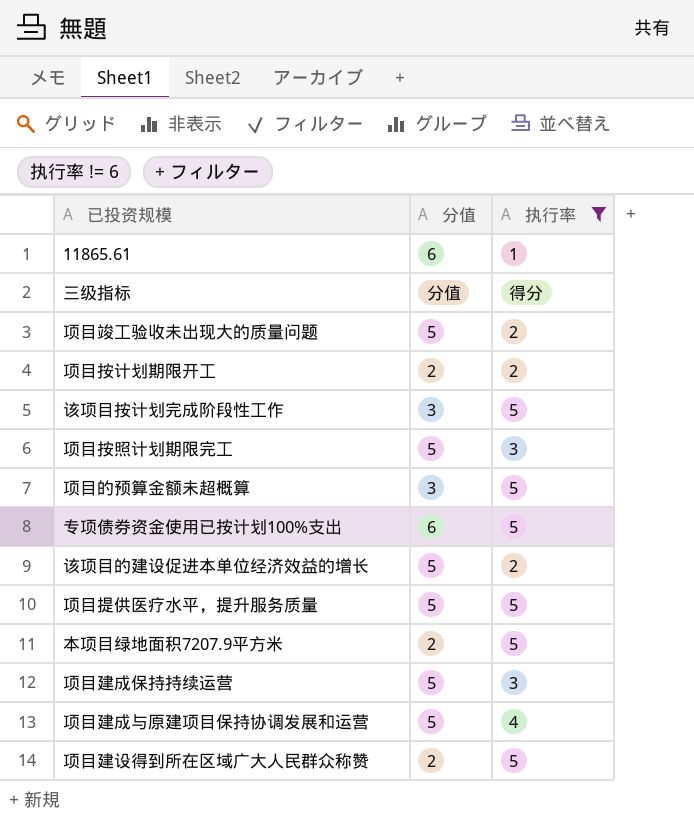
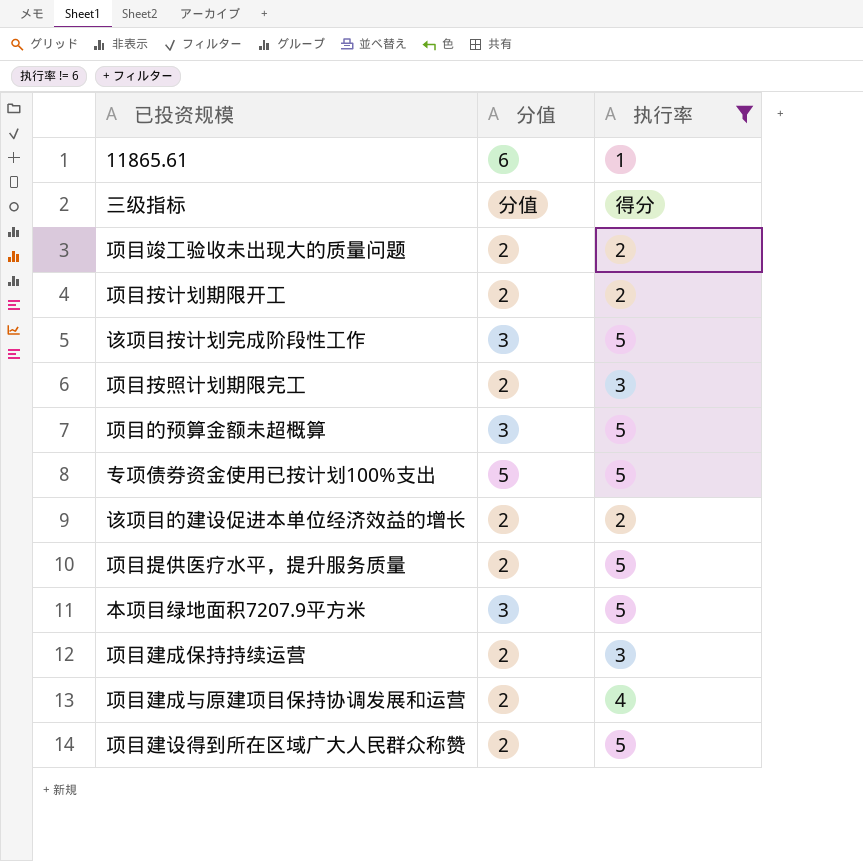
项目竣工验收未出现大的质量问题 | 分值: 5 -> 2
项目按照计划期限完工 | 分值: 5 -> 2
专项债券资金使用已按计划100%支出 | 分值: 6 -> 5
该项目的建设促进本单位经济效益的增长 | 分值: 5 -> 2
项目提供医疗水平，提升服务质量 | 分值: 5 -> 2
本项目绿地面积7207.9平方米 | 分值: 2 -> 3
项目建成保持持续运营 | 分值: 5 -> 2
项目建成与原建项目保持协调发展和运营 | 分值: 5 -> 2

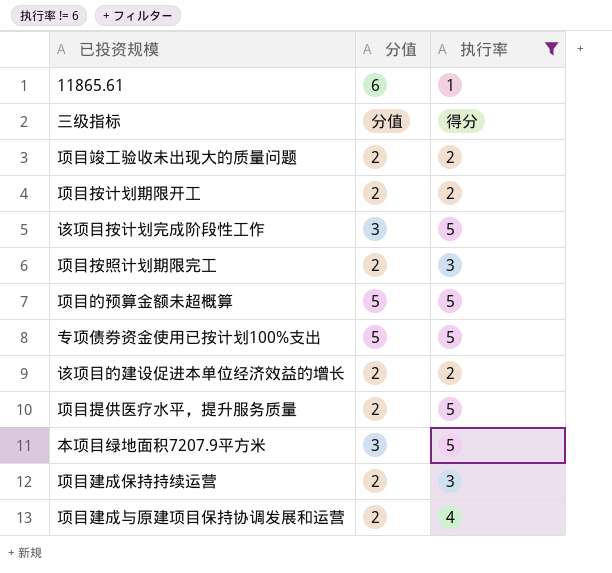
row 项目建设得到所在区域广大人民群众称赞: 2 | 5 -> none
项目的预算金额未超概算 | 分值: 3 -> 5

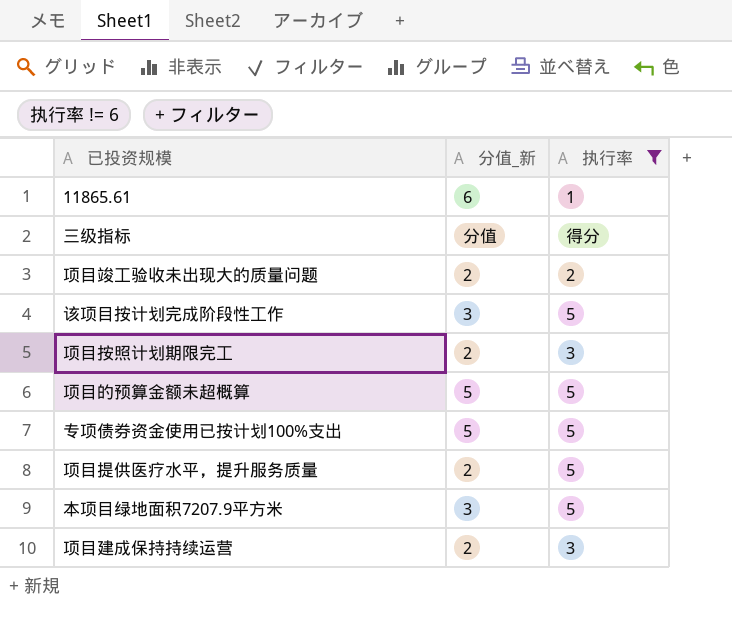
column name: 分值 -> 分值_新
row 项目按计划期限开工: 2 | 2 -> none
row 该项目的建设促进本单位经济效益的增长: 2 | 2 -> none
row 项目建成与原建项目保持协调发展和运营: 2 | 4 -> none

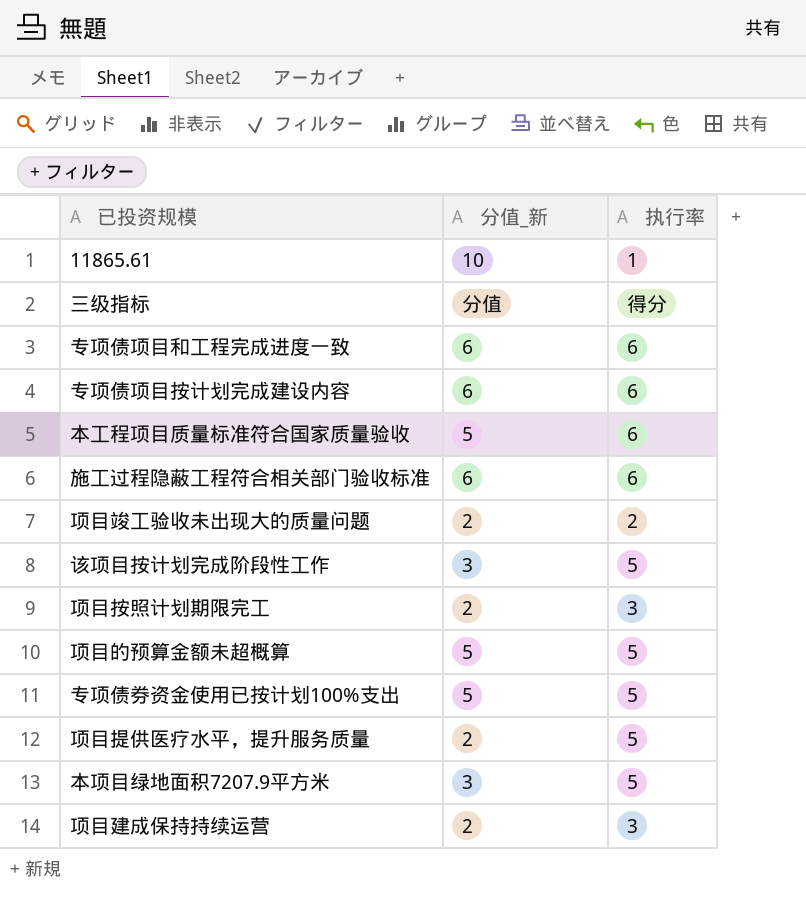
filter: 执行率 != 6 -> none
11865.61 | 分值_新: 6 -> 10

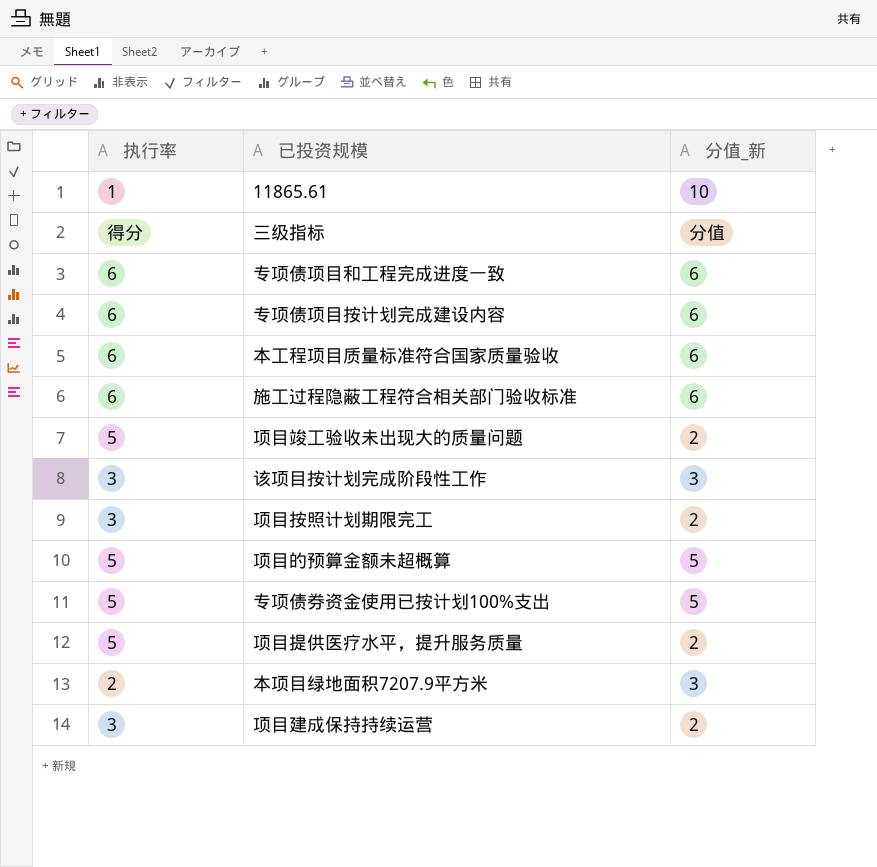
column 执行率 | position: 3 -> 1
本工程项目质量标准符合国家质量验收 | 分值_新: 5 -> 6
项目竣工验收未出现大的质量问题 | 执行率: 2 -> 5
该项目按计划完成阶段性工作 | 执行率: 5 -> 3
本项目绿地面积7207.9平方米 | 执行率: 5 -> 2

